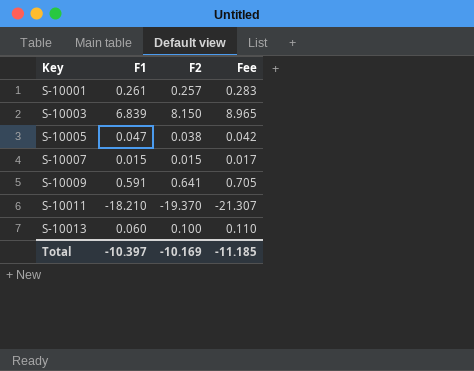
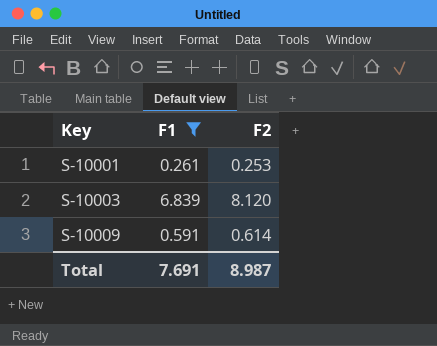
filter: none -> F1 >= 0.261
column Fee | formula: [F2] * 1.1 -> none
S-10001 | F2: 0.257 -> 0.253
S-10003 | F2: 8.150 -> 8.120
S-10009 | F2: 0.641 -> 0.614
Total | F1: -10.397 -> 7.691
Total | F2: -10.169 -> 8.987

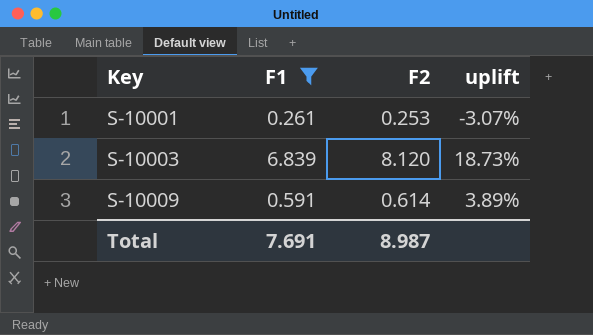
column uplift | formula: none -> ([F2] - [F1]) / [F1]

